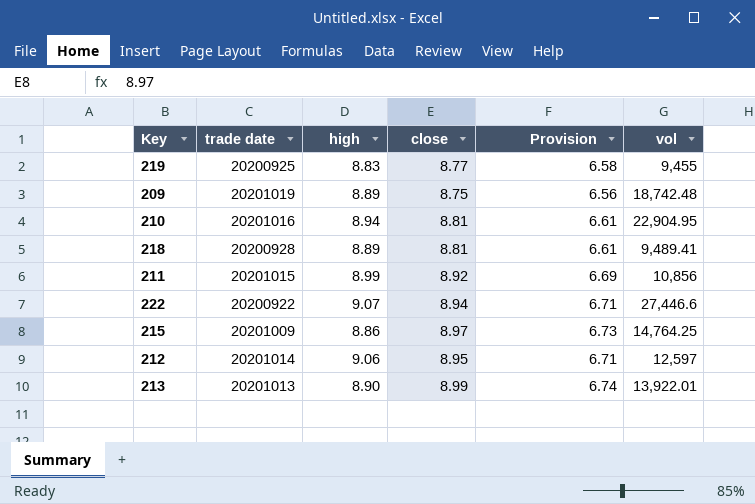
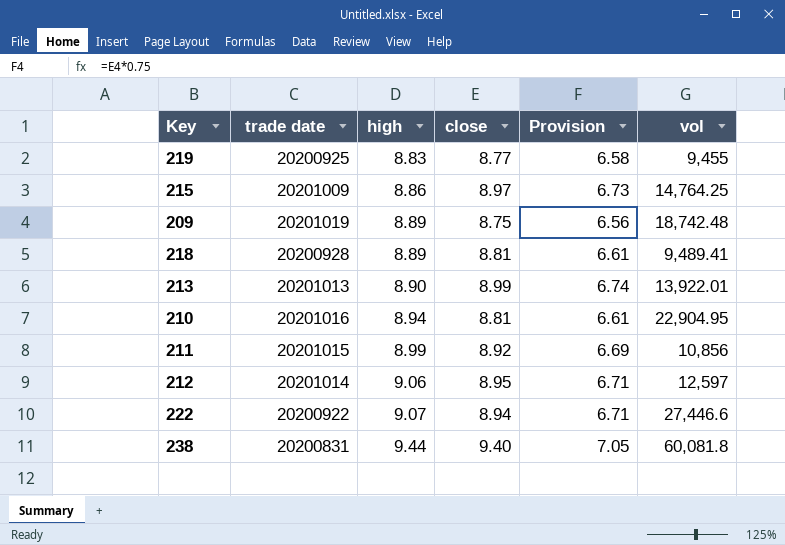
row order: none -> high ascending
row 238: none -> 20200831 | 9.44 | 9.40 | 7.05 | 60,081.8

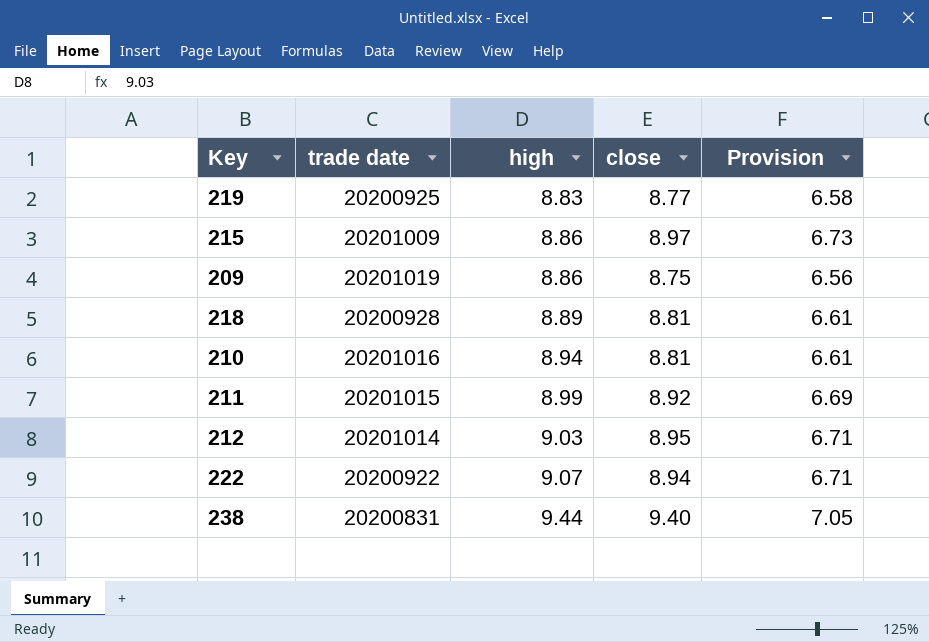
column vol | position: 6 -> none
row 213: 20201013 | 8.90 | 8.99 | 6.74 | 13,922.01 -> none
209 | high: 8.89 -> 8.86
212 | high: 9.06 -> 9.03

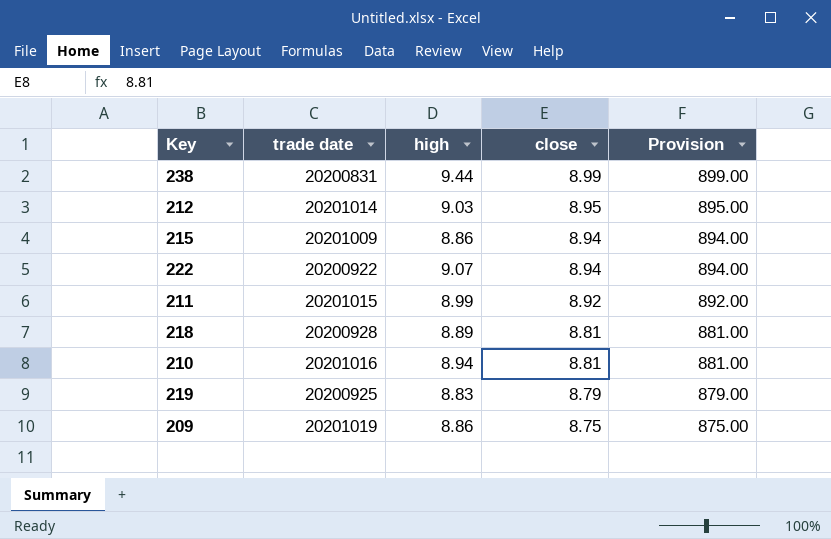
row order: high ascending -> close descending
column Provision | formula: [close] * 0.75 -> [close] * 100
238 | close: 9.40 -> 8.99
215 | close: 8.97 -> 8.94
219 | close: 8.77 -> 8.79

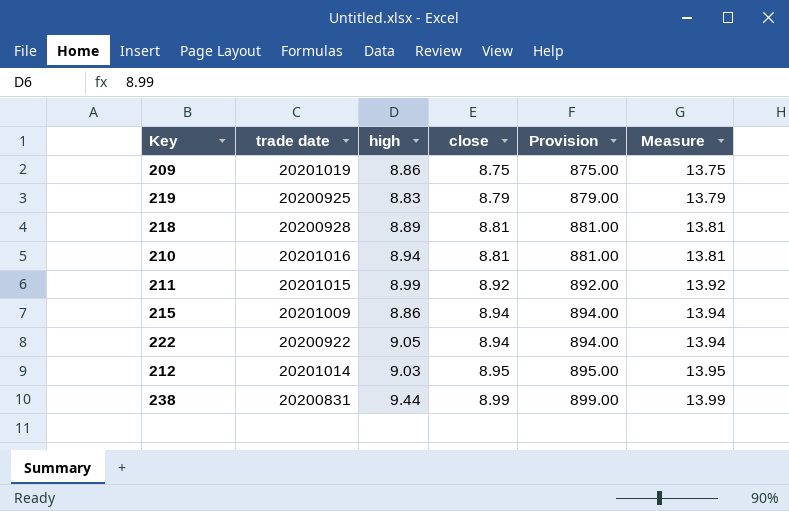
row order: close descending -> close ascending
column Measure | formula: none -> [close] + 5
222 | high: 9.07 -> 9.05

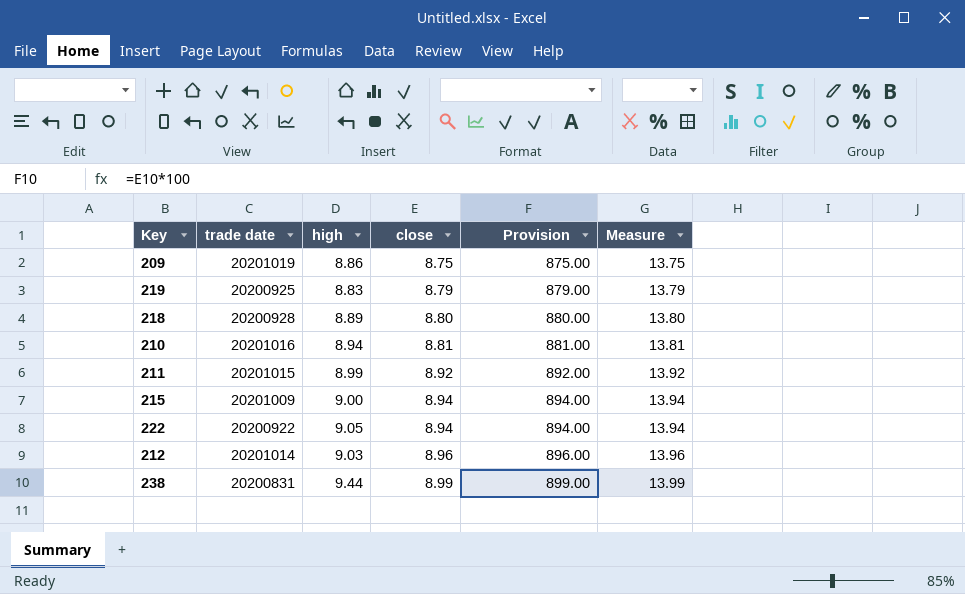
218 | close: 8.81 -> 8.80
218 | Provision: 881.00 -> 880.00
218 | Measure: 13.81 -> 13.80
215 | high: 8.86 -> 9.00
212 | close: 8.95 -> 8.96
212 | Provision: 895.00 -> 896.00
212 | Measure: 13.95 -> 13.96

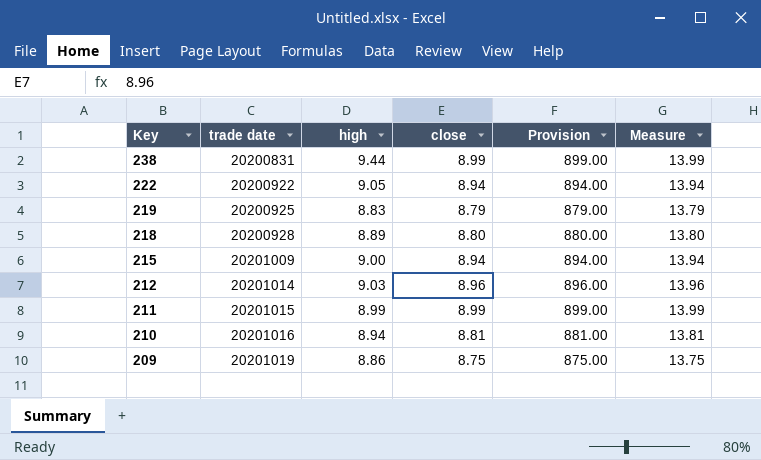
row order: close ascending -> Key descending
211 | close: 8.92 -> 8.99
211 | Provision: 892.00 -> 899.00
211 | Measure: 13.92 -> 13.99

